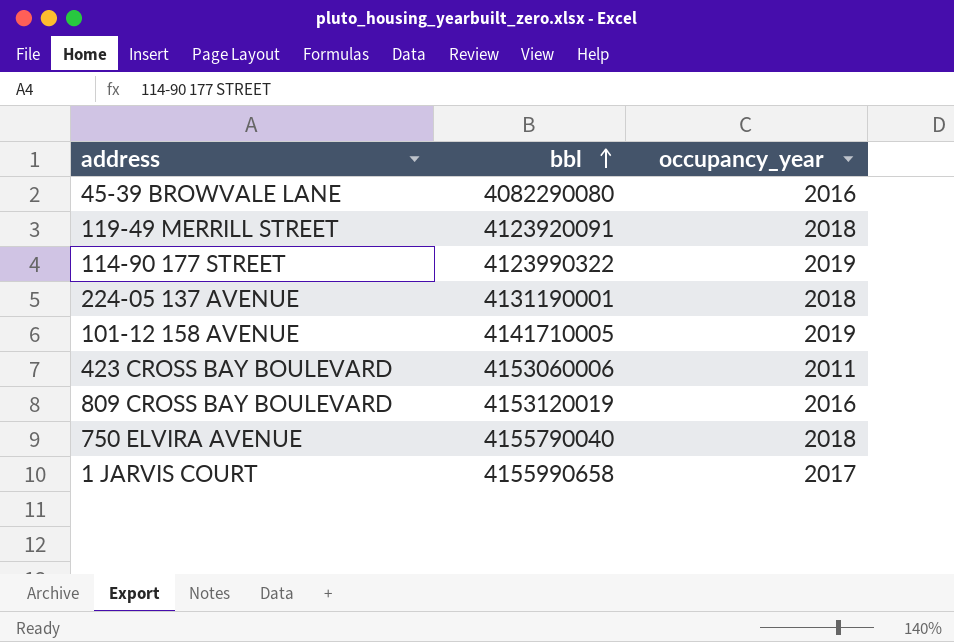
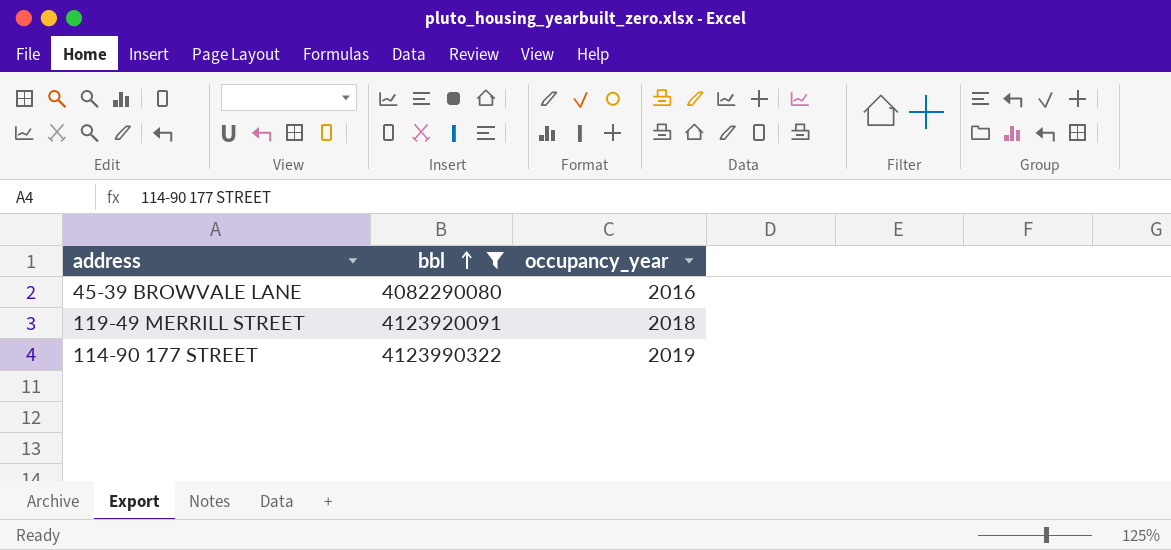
filter: none -> bbl <= 4123990322

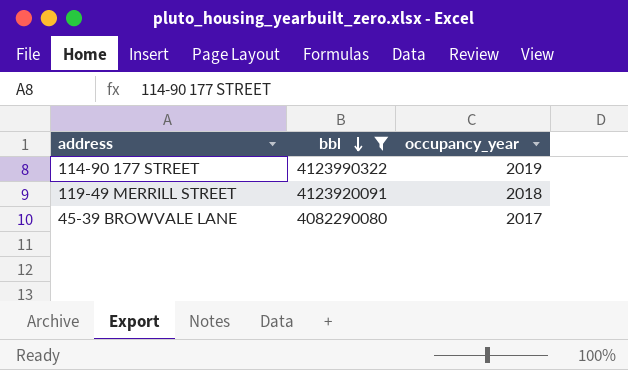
row order: bbl ascending -> bbl descending
45-39 BROWVALE LANE | occupancy_year: 2016 -> 2017

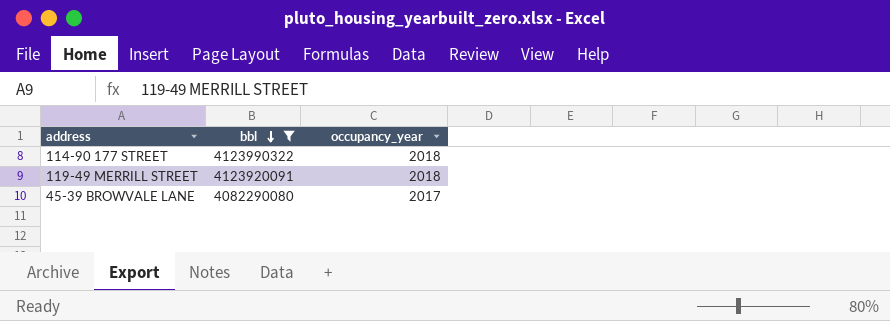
114-90 177 STREET | occupancy_year: 2019 -> 2018

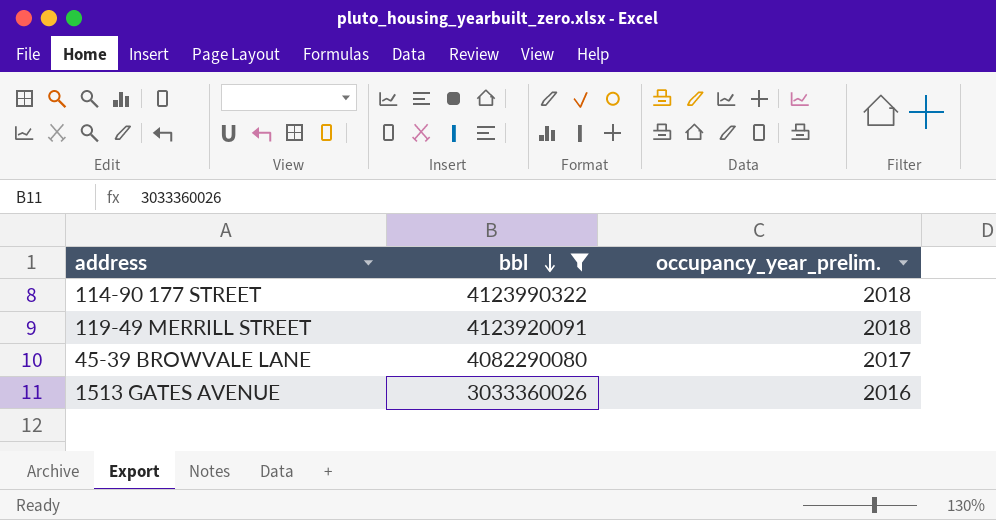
column name: occupancy_year -> occupancy_year_prelim.
row 1513 GATES AVENUE: none -> 3033360026 | 2016

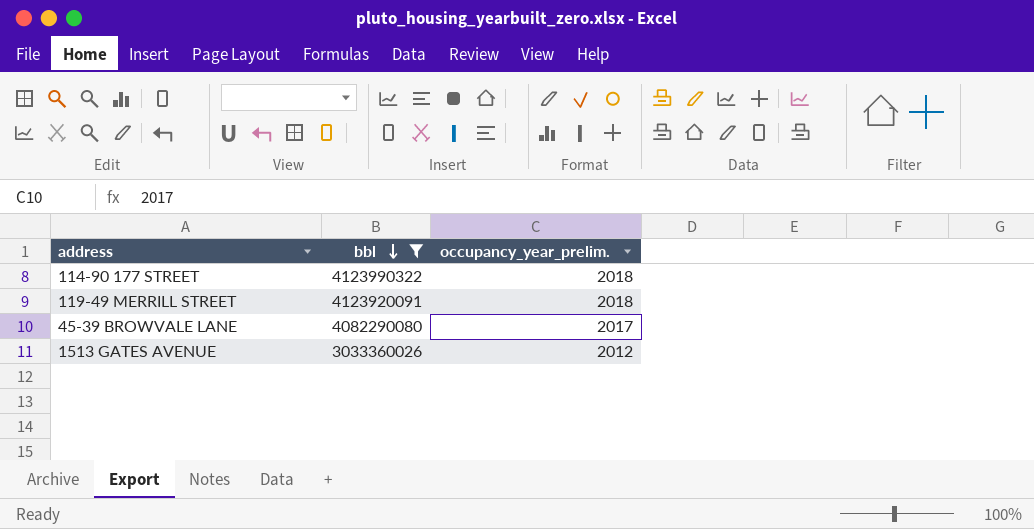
1513 GATES AVENUE | occupancy_year_prelim.: 2016 -> 2012

